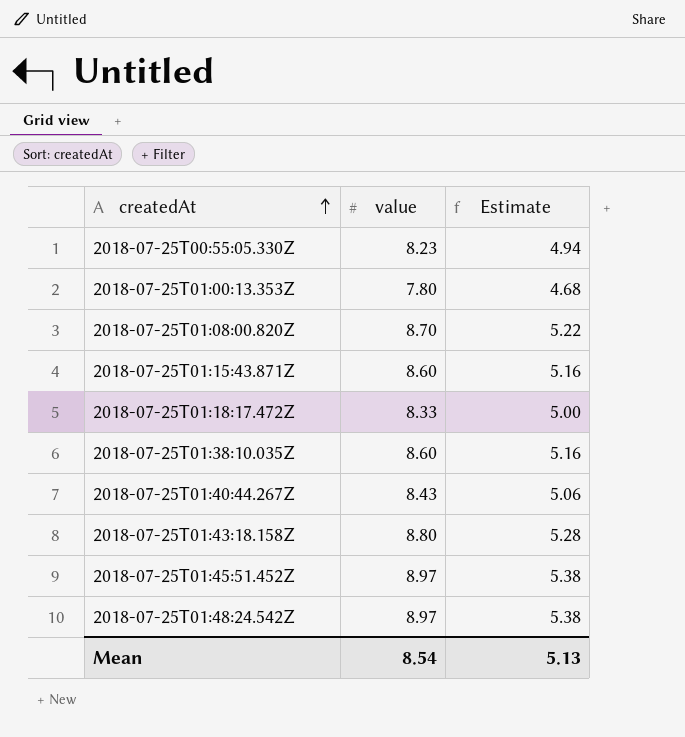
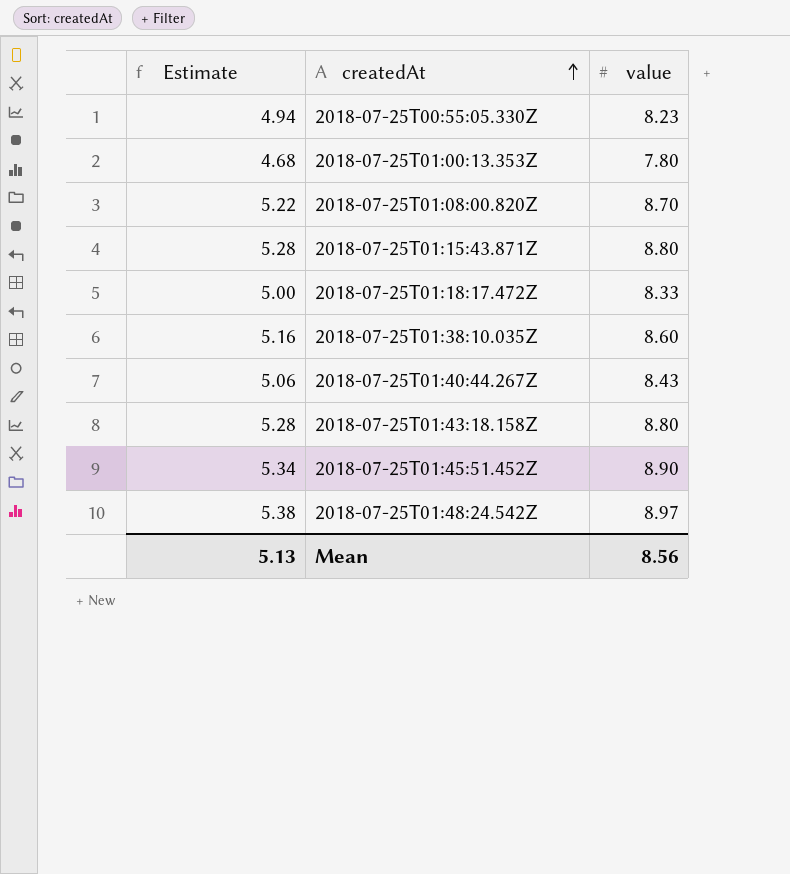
column Estimate | position: 3 -> 1
2018-07-25T01:15:43.871Z | Estimate: 5.16 -> 5.28
2018-07-25T01:15:43.871Z | value: 8.60 -> 8.80
2018-07-25T01:45:51.452Z | Estimate: 5.38 -> 5.34
2018-07-25T01:45:51.452Z | value: 8.97 -> 8.90
Mean | value: 8.54 -> 8.56

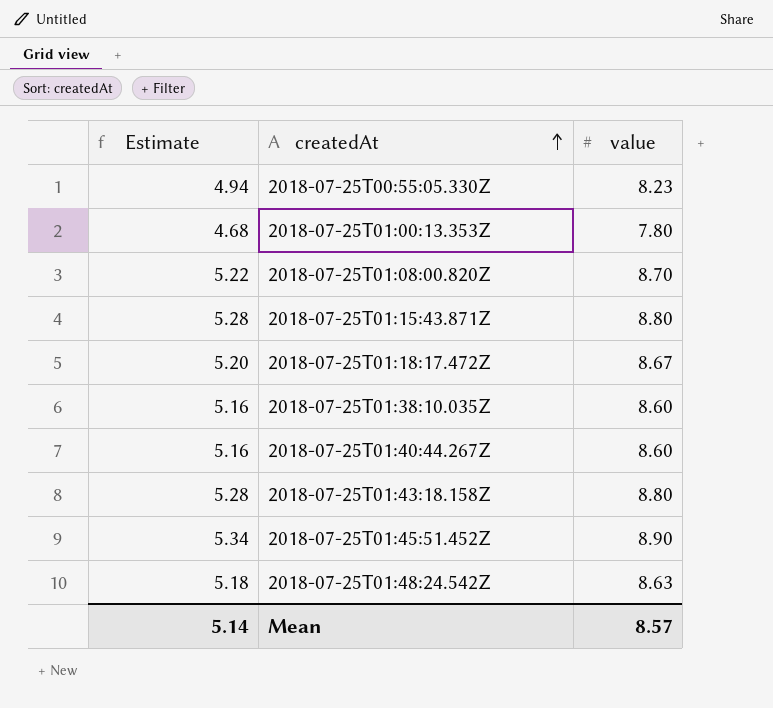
2018-07-25T01:18:17.472Z | Estimate: 5.00 -> 5.20
2018-07-25T01:18:17.472Z | value: 8.33 -> 8.67
2018-07-25T01:40:44.267Z | Estimate: 5.06 -> 5.16
2018-07-25T01:40:44.267Z | value: 8.43 -> 8.60
2018-07-25T01:48:24.542Z | Estimate: 5.38 -> 5.18
2018-07-25T01:48:24.542Z | value: 8.97 -> 8.63
Mean | Estimate: 5.13 -> 5.14
Mean | value: 8.56 -> 8.57

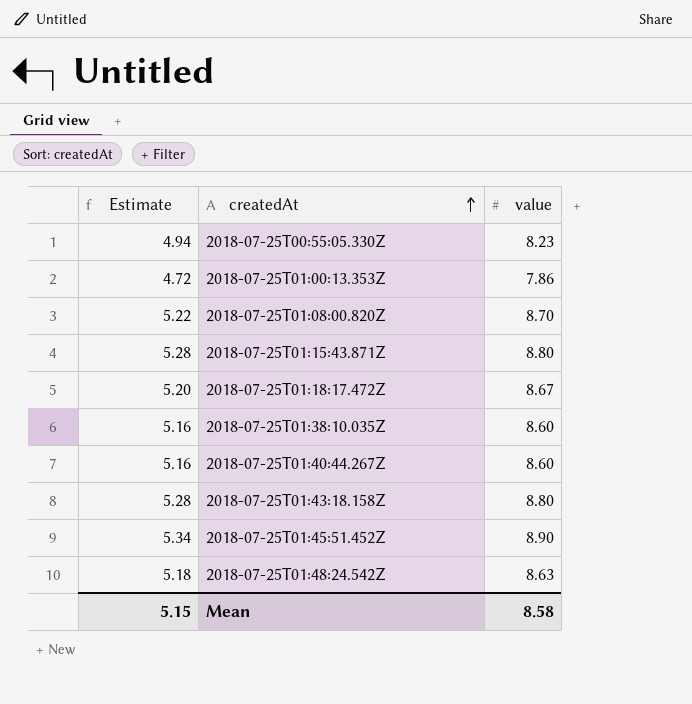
2018-07-25T01:00:13.353Z | Estimate: 4.68 -> 4.72
2018-07-25T01:00:13.353Z | value: 7.80 -> 7.86
Mean | Estimate: 5.14 -> 5.15
Mean | value: 8.57 -> 8.58

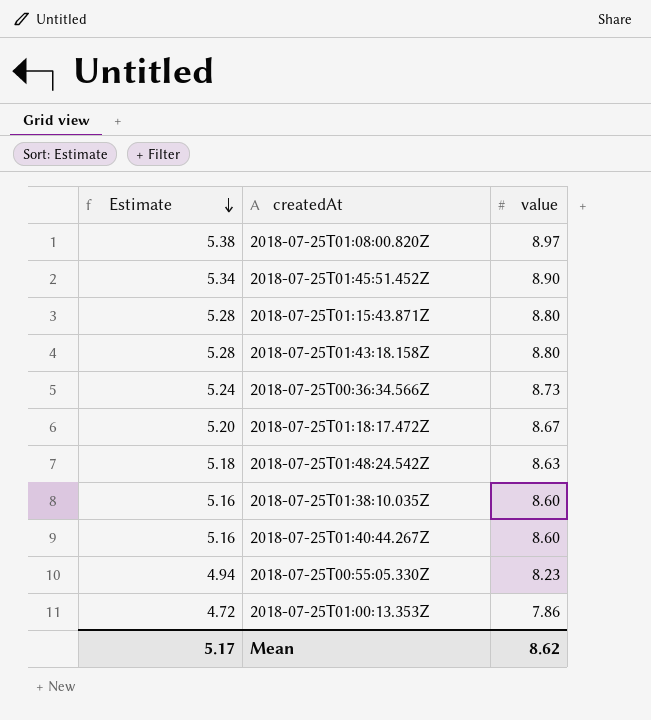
row order: createdAt ascending -> Estimate descending
2018-07-25T01:08:00.820Z | Estimate: 5.22 -> 5.38
2018-07-25T01:08:00.820Z | value: 8.70 -> 8.97
row 2018-07-25T00:36:34.566Z: none -> 5.24 | 8.73
Mean | Estimate: 5.15 -> 5.17
Mean | value: 8.58 -> 8.62

